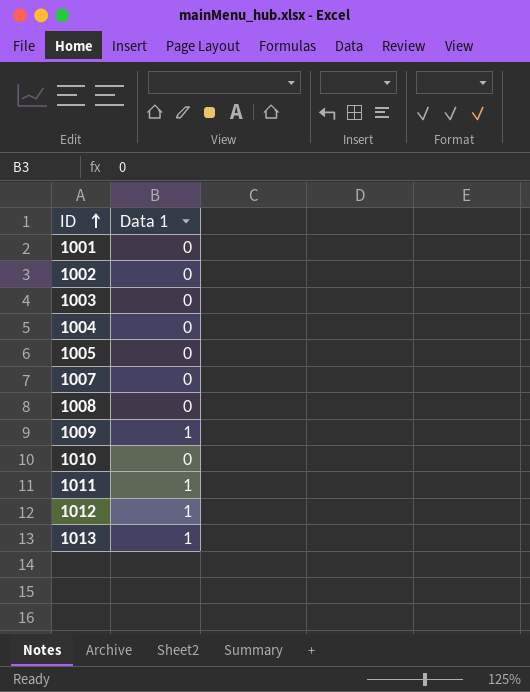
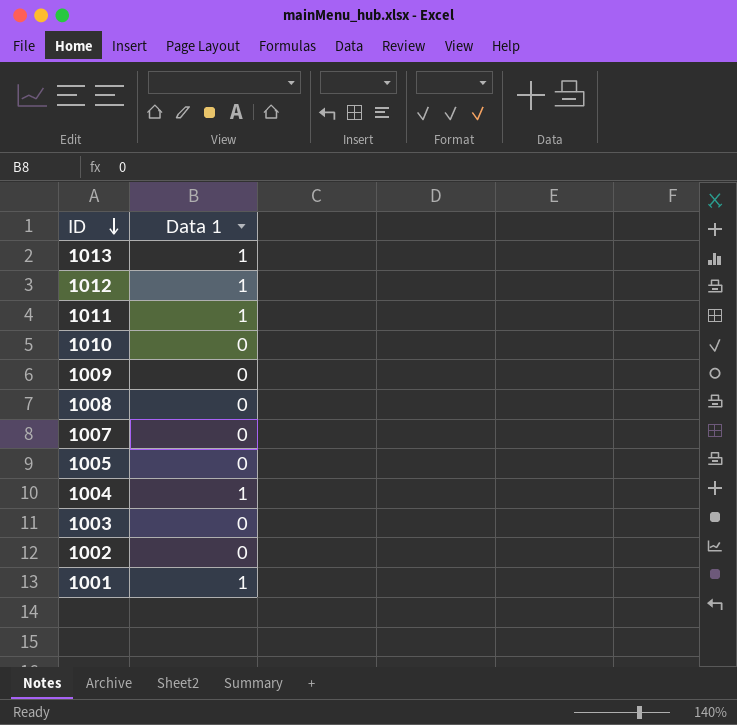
row order: ID ascending -> ID descending
1009 | Data 1: 1 -> 0
1004 | Data 1: 0 -> 1
1001 | Data 1: 0 -> 1

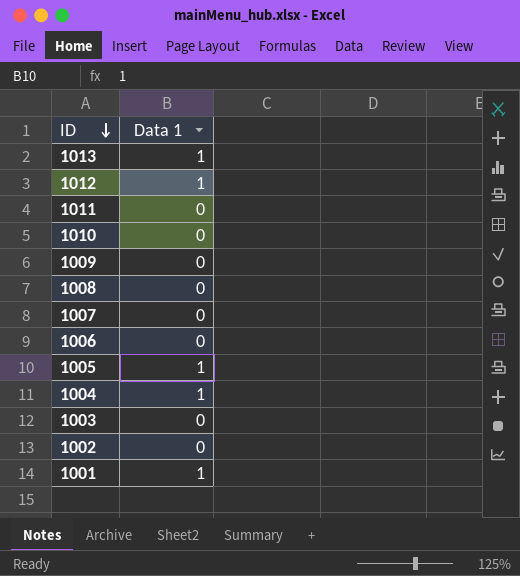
1011 | Data 1: 1 -> 0
row 1006: none -> 0
1005 | Data 1: 0 -> 1

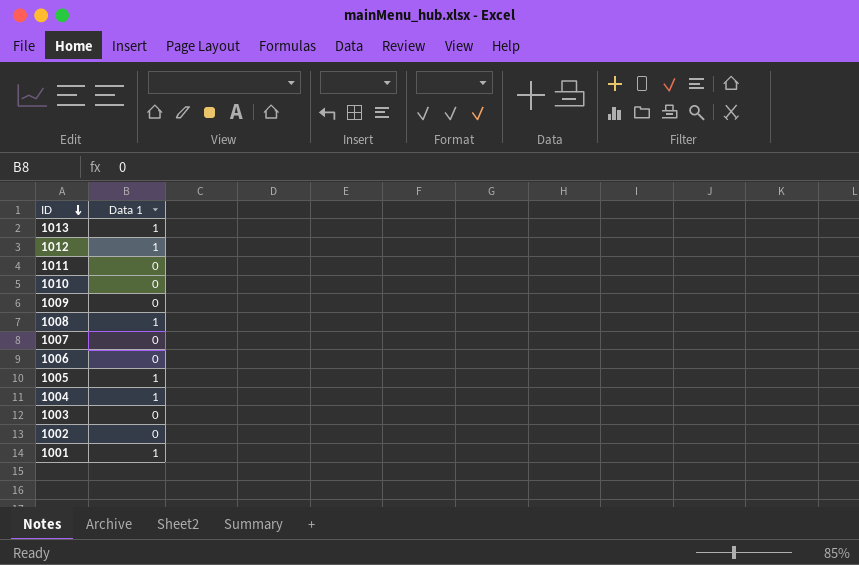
1008 | Data 1: 0 -> 1

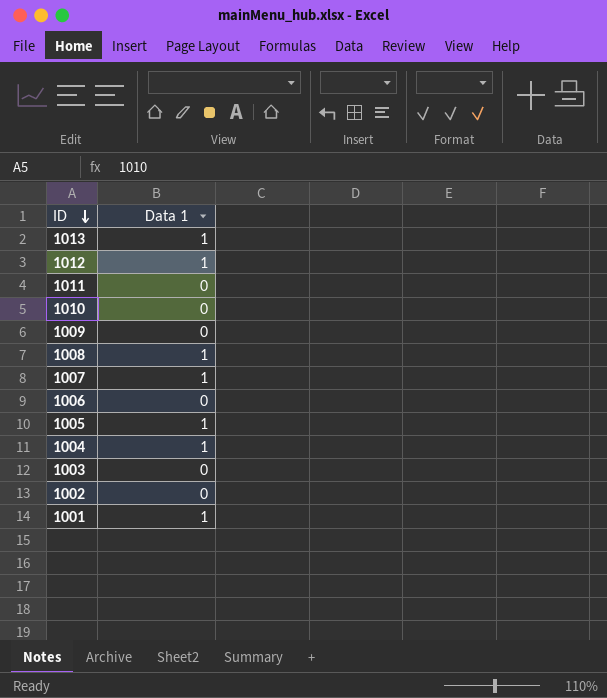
1007 | Data 1: 0 -> 1

